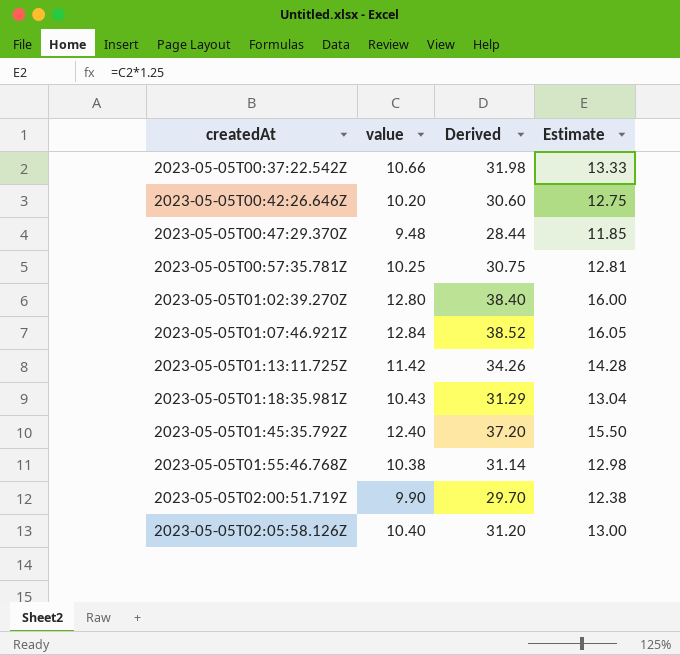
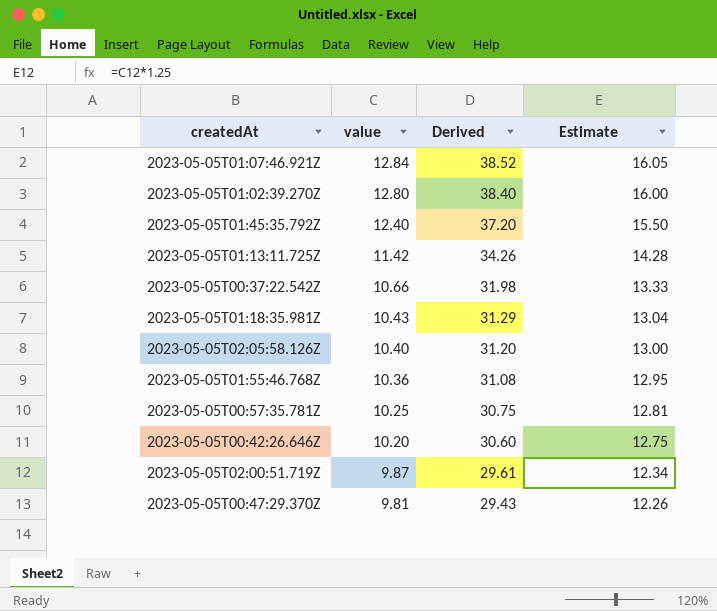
row order: createdAt ascending -> value descending
2023-05-05T01:55:46.768Z | value: 10.38 -> 10.36
2023-05-05T01:55:46.768Z | Derived: 31.14 -> 31.08
2023-05-05T01:55:46.768Z | Estimate: 12.98 -> 12.95
2023-05-05T02:00:51.719Z | value: 9.90 -> 9.87
2023-05-05T02:00:51.719Z | Derived: 29.70 -> 29.61
2023-05-05T02:00:51.719Z | Estimate: 12.38 -> 12.34
2023-05-05T00:47:29.370Z | value: 9.48 -> 9.81
2023-05-05T00:47:29.370Z | Derived: 28.44 -> 29.43
2023-05-05T00:47:29.370Z | Estimate: 11.85 -> 12.26

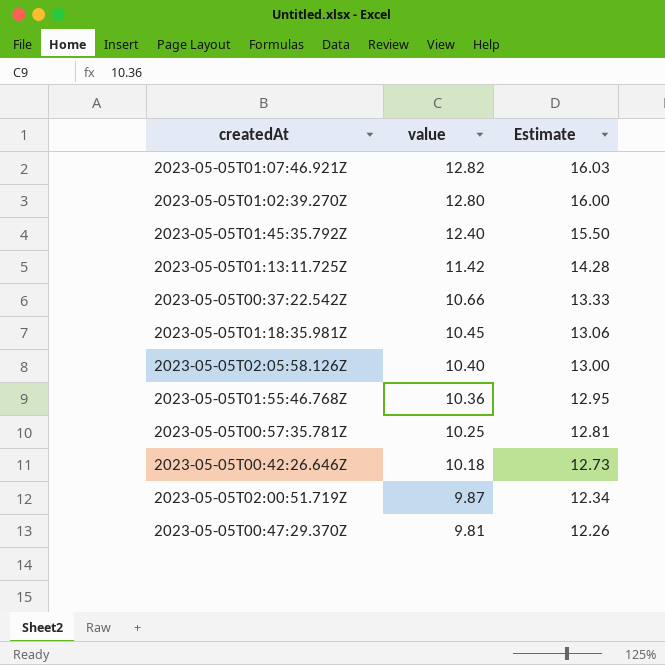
column Derived | formula: [value] * 3 -> none
2023-05-05T01:07:46.921Z | value: 12.84 -> 12.82
2023-05-05T01:07:46.921Z | Estimate: 16.05 -> 16.03
2023-05-05T01:18:35.981Z | value: 10.43 -> 10.45
2023-05-05T01:18:35.981Z | Estimate: 13.04 -> 13.06
2023-05-05T00:42:26.646Z | value: 10.20 -> 10.18
2023-05-05T00:42:26.646Z | Estimate: 12.75 -> 12.73

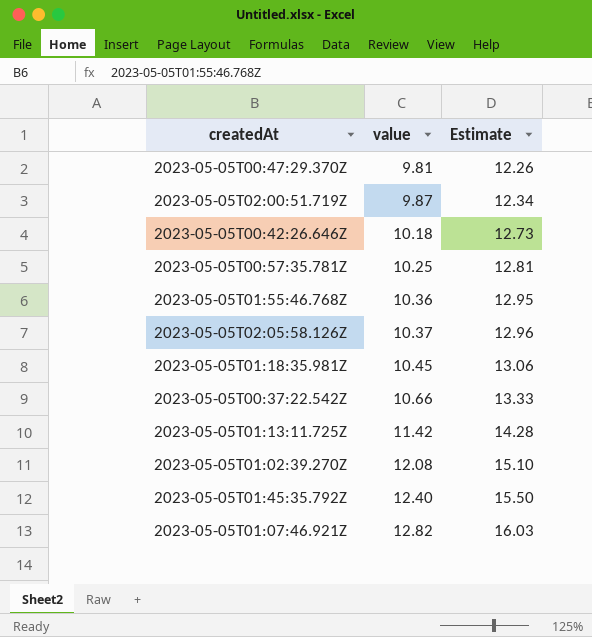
row order: value descending -> value ascending
2023-05-05T02:05:58.126Z | value: 10.40 -> 10.37
2023-05-05T02:05:58.126Z | Estimate: 13.00 -> 12.96
2023-05-05T01:02:39.270Z | value: 12.80 -> 12.08
2023-05-05T01:02:39.270Z | Estimate: 16.00 -> 15.10

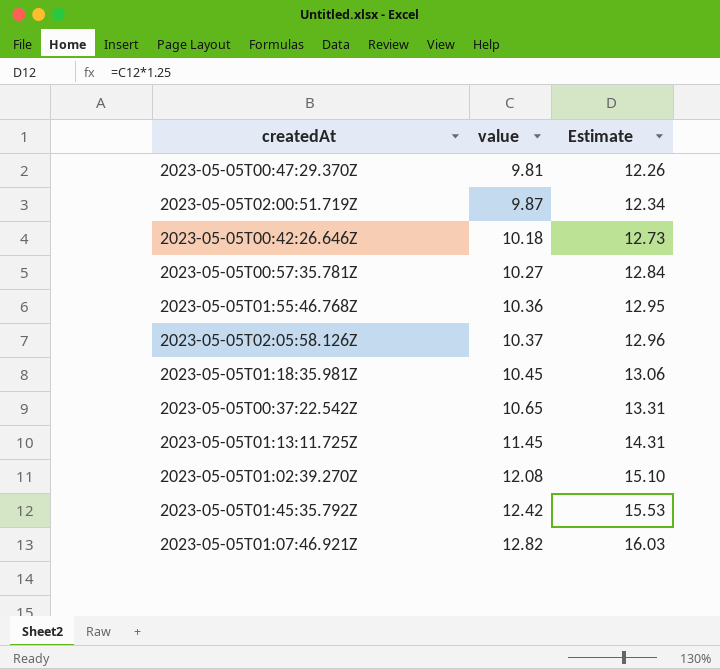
2023-05-05T00:57:35.781Z | value: 10.25 -> 10.27
2023-05-05T00:57:35.781Z | Estimate: 12.81 -> 12.84
2023-05-05T00:37:22.542Z | value: 10.66 -> 10.65
2023-05-05T00:37:22.542Z | Estimate: 13.33 -> 13.31
2023-05-05T01:13:11.725Z | value: 11.42 -> 11.45
2023-05-05T01:13:11.725Z | Estimate: 14.28 -> 14.31
2023-05-05T01:45:35.792Z | value: 12.40 -> 12.42
2023-05-05T01:45:35.792Z | Estimate: 15.50 -> 15.53

